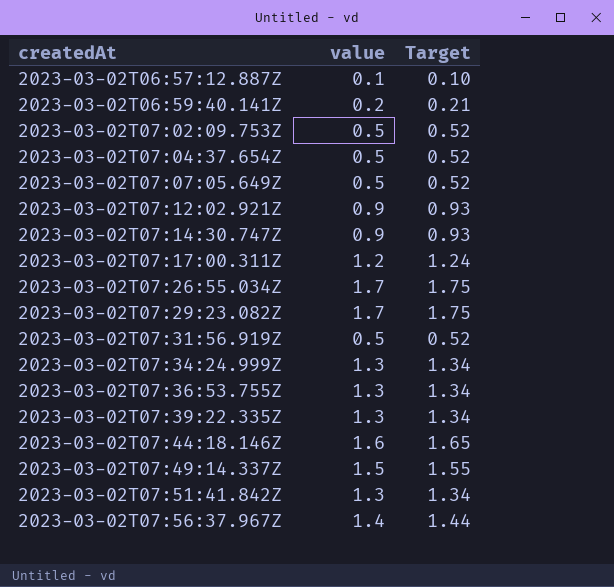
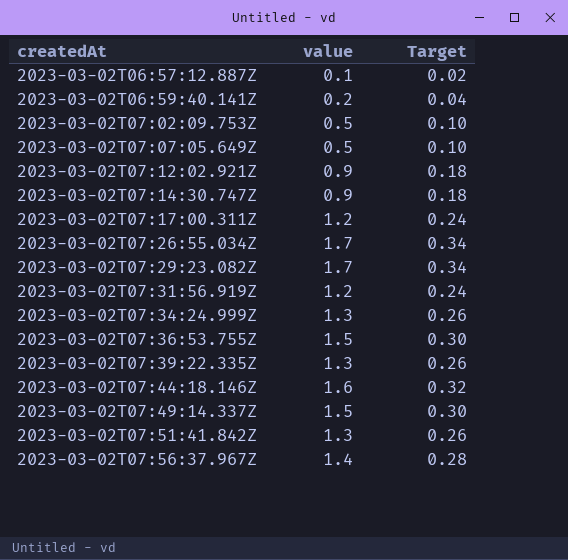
column Target | formula: [value] * 1.03 -> [value] * 0.2
row 2023-03-02T07:04:37.654Z: 0.5 | 0.52 -> none
2023-03-02T07:31:56.919Z | value: 0.5 -> 1.2
2023-03-02T07:36:53.755Z | value: 1.3 -> 1.5

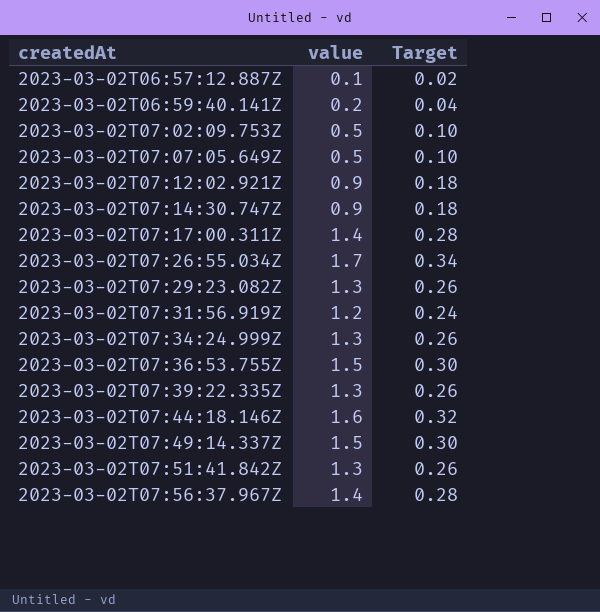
2023-03-02T07:17:00.311Z | value: 1.2 -> 1.4
2023-03-02T07:17:00.311Z | Target: 0.24 -> 0.28
2023-03-02T07:29:23.082Z | value: 1.7 -> 1.3
2023-03-02T07:29:23.082Z | Target: 0.34 -> 0.26

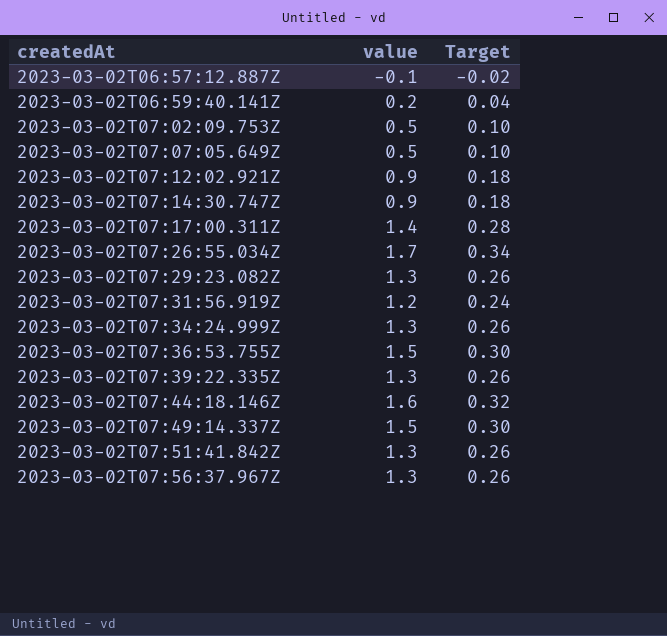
2023-03-02T06:57:12.887Z | value: 0.1 -> -0.1
2023-03-02T06:57:12.887Z | Target: 0.02 -> -0.02
2023-03-02T07:56:37.967Z | value: 1.4 -> 1.3
2023-03-02T07:56:37.967Z | Target: 0.28 -> 0.26

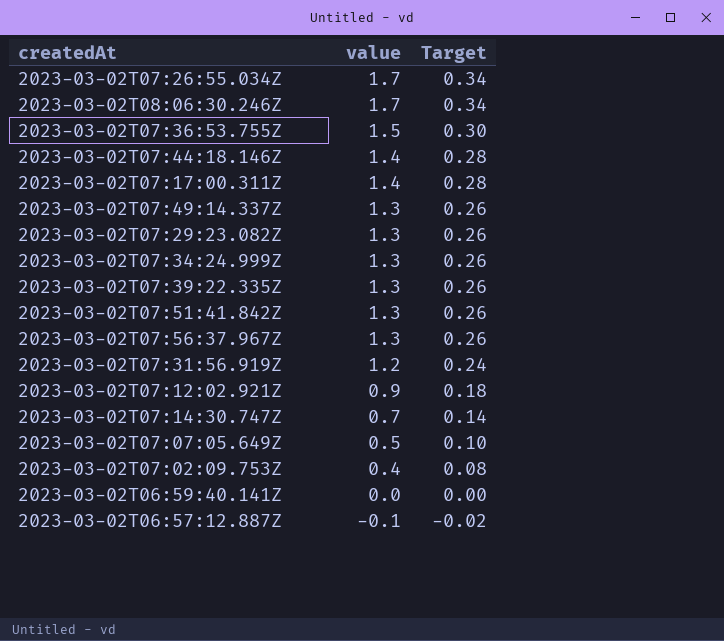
row order: createdAt ascending -> value descending
row 2023-03-02T08:06:30.246Z: none -> 1.7 | 0.34
2023-03-02T07:44:18.146Z | value: 1.6 -> 1.4
2023-03-02T07:44:18.146Z | Target: 0.32 -> 0.28
2023-03-02T07:49:14.337Z | value: 1.5 -> 1.3
2023-03-02T07:49:14.337Z | Target: 0.30 -> 0.26
2023-03-02T07:14:30.747Z | value: 0.9 -> 0.7
2023-03-02T07:14:30.747Z | Target: 0.18 -> 0.14
2023-03-02T07:02:09.753Z | value: 0.5 -> 0.4
2023-03-02T07:02:09.753Z | Target: 0.10 -> 0.08
2023-03-02T06:59:40.141Z | value: 0.2 -> 0.0
2023-03-02T06:59:40.141Z | Target: 0.04 -> 0.00

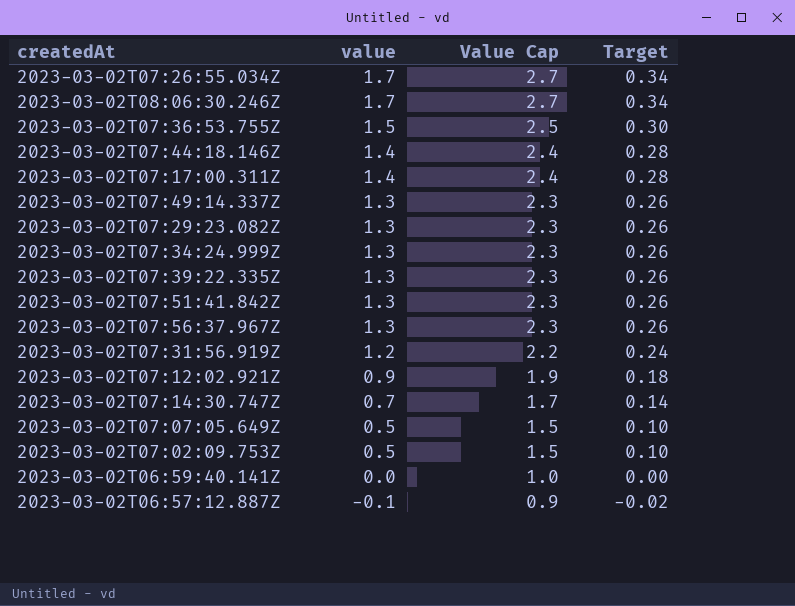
column Value Cap | formula: none -> [value] + 1
2023-03-02T07:02:09.753Z | value: 0.4 -> 0.5
2023-03-02T07:02:09.753Z | Target: 0.08 -> 0.10

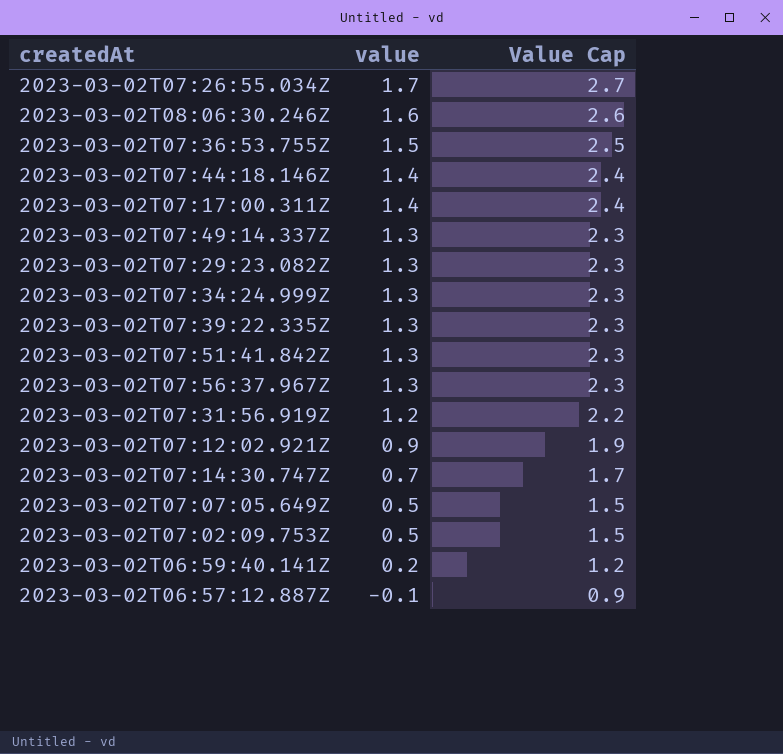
column Target | formula: [value] * 0.2 -> none
2023-03-02T08:06:30.246Z | value: 1.7 -> 1.6
2023-03-02T08:06:30.246Z | Value Cap: 2.7 -> 2.6
2023-03-02T06:59:40.141Z | value: 0.0 -> 0.2
2023-03-02T06:59:40.141Z | Value Cap: 1.0 -> 1.2

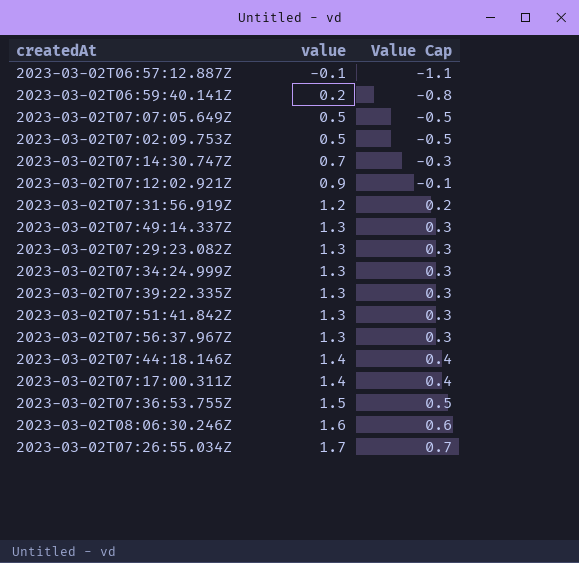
row order: value descending -> value ascending
column Value Cap | formula: [value] + 1 -> [value] - 1

